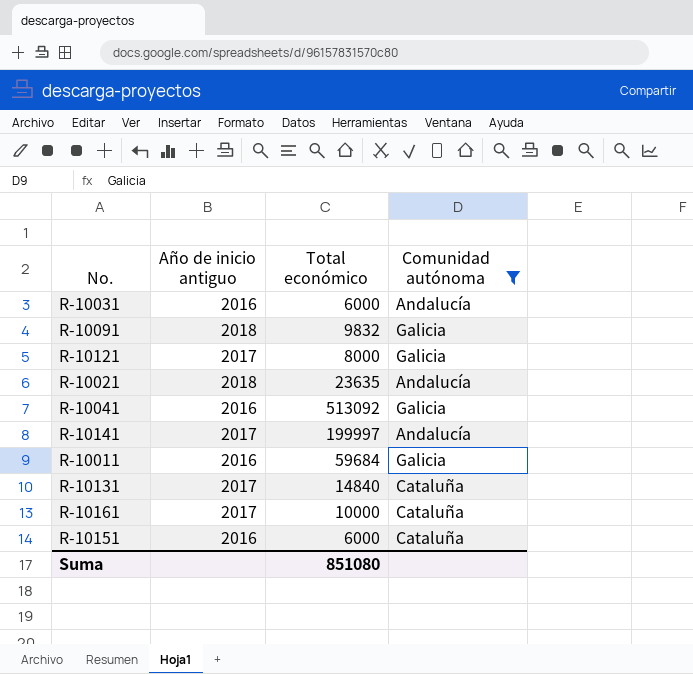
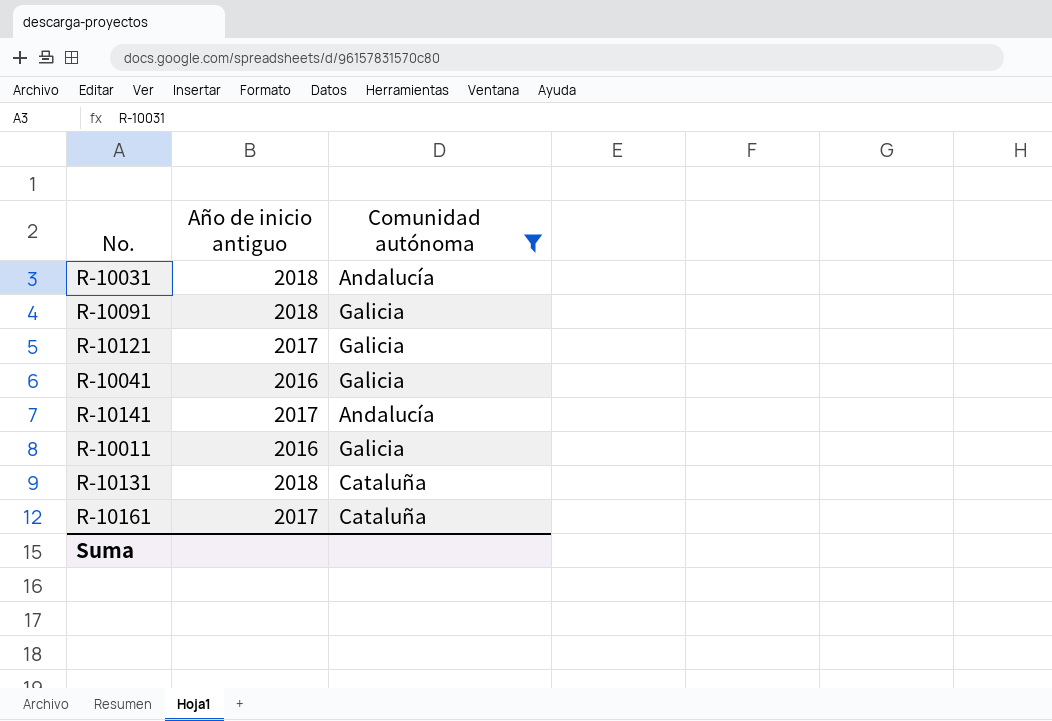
column Total económico | position: 3 -> none
row R-10021: 2018 | 23635 | Andalucía -> none
row R-10151: 2016 | 6000 | Cataluña -> none
R-10031 | Año de inicio antiguo: 2016 -> 2018
R-10131 | Año de inicio antiguo: 2017 -> 2018

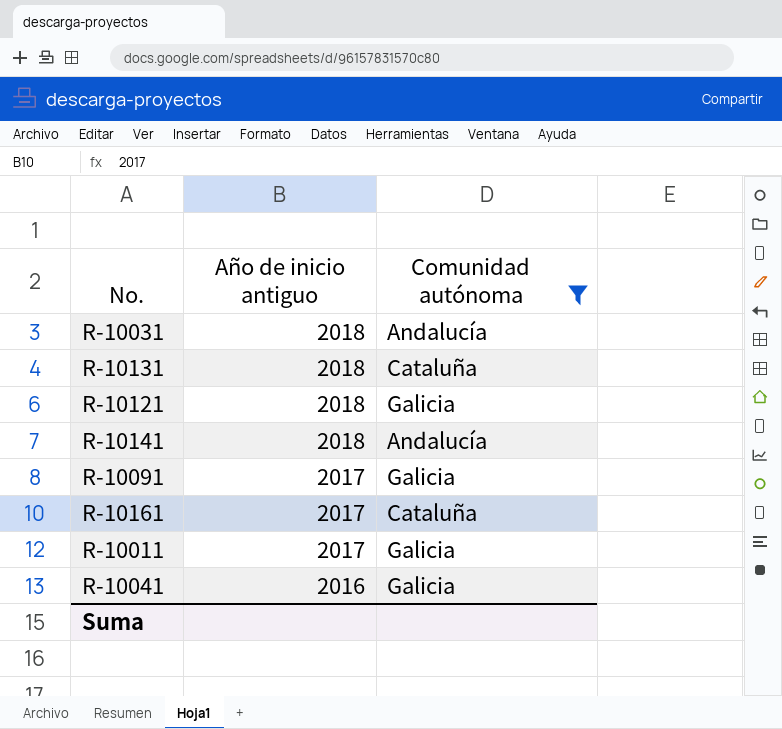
row order: none -> Año de inicio antiguo descending
R-10121 | Año de inicio antiguo: 2017 -> 2018
R-10141 | Año de inicio antiguo: 2017 -> 2018
R-10091 | Año de inicio antiguo: 2018 -> 2017
R-10011 | Año de inicio antiguo: 2016 -> 2017

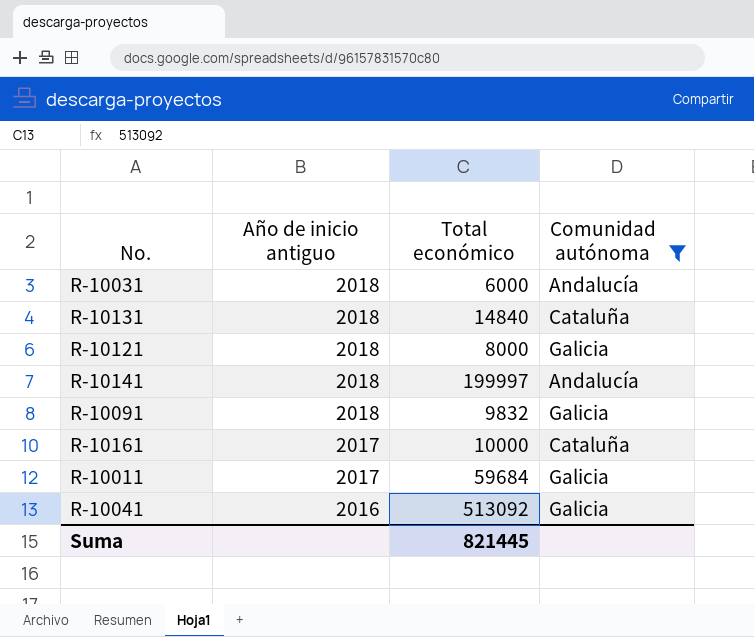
column Total económico | position: none -> 3
R-10091 | Año de inicio antiguo: 2017 -> 2018

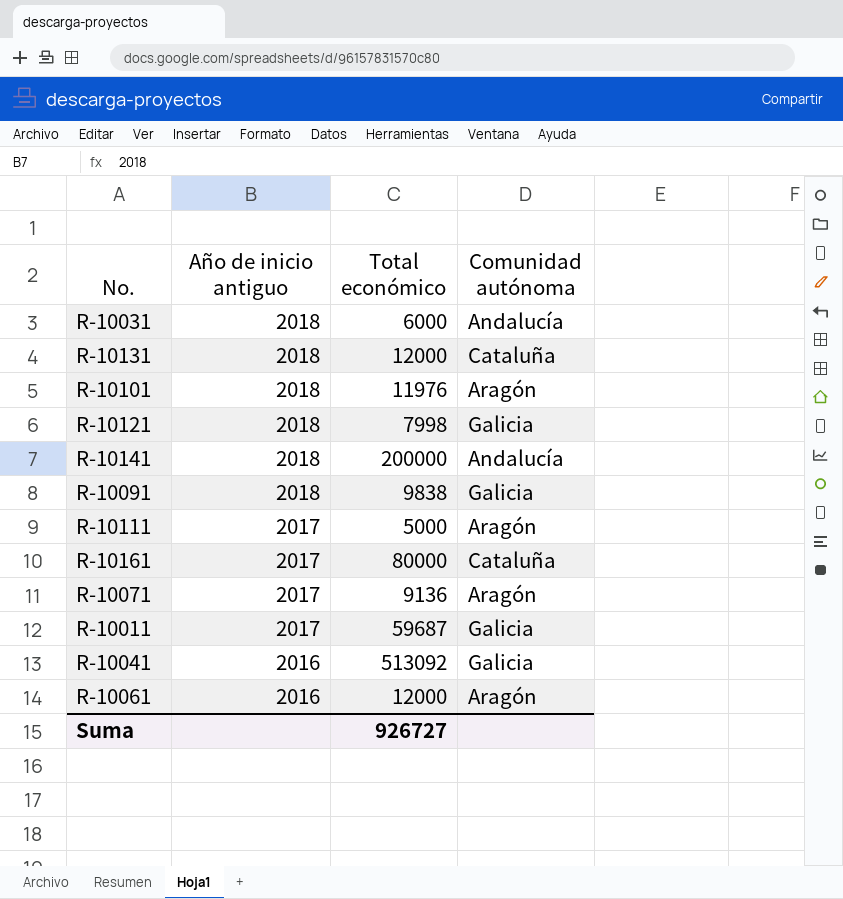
filter: Comunidad autónoma != Aragón -> none
R-10131 | Total económico: 14840 -> 12000
R-10121 | Total económico: 8000 -> 7998
R-10141 | Total económico: 199997 -> 200000
R-10091 | Total económico: 9832 -> 9838
R-10161 | Total económico: 10000 -> 80000
R-10011 | Total económico: 59684 -> 59687
Suma | Total económico: 821445 -> 926727

